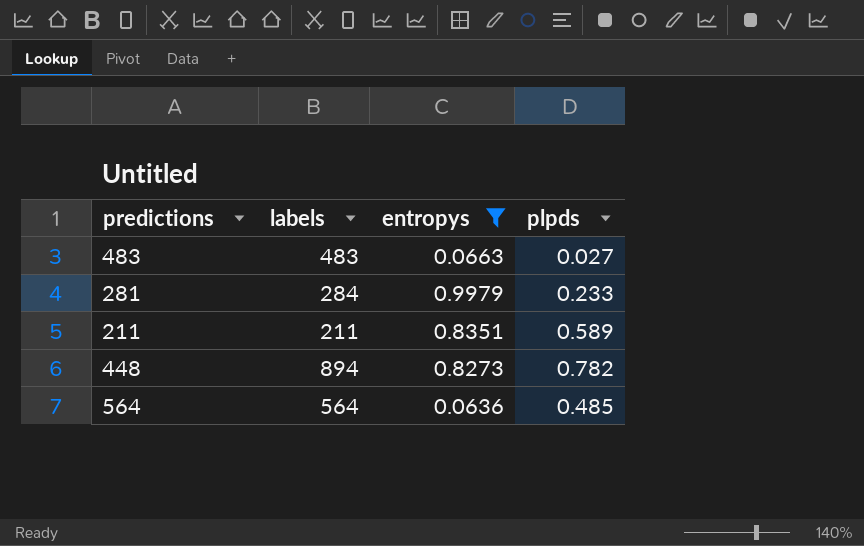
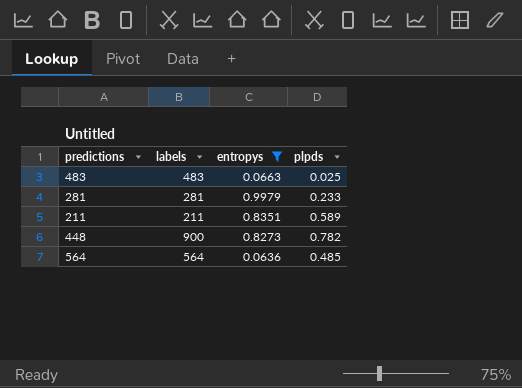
483 | plpds: 0.027 -> 0.025
281 | labels: 284 -> 281
448 | labels: 894 -> 900

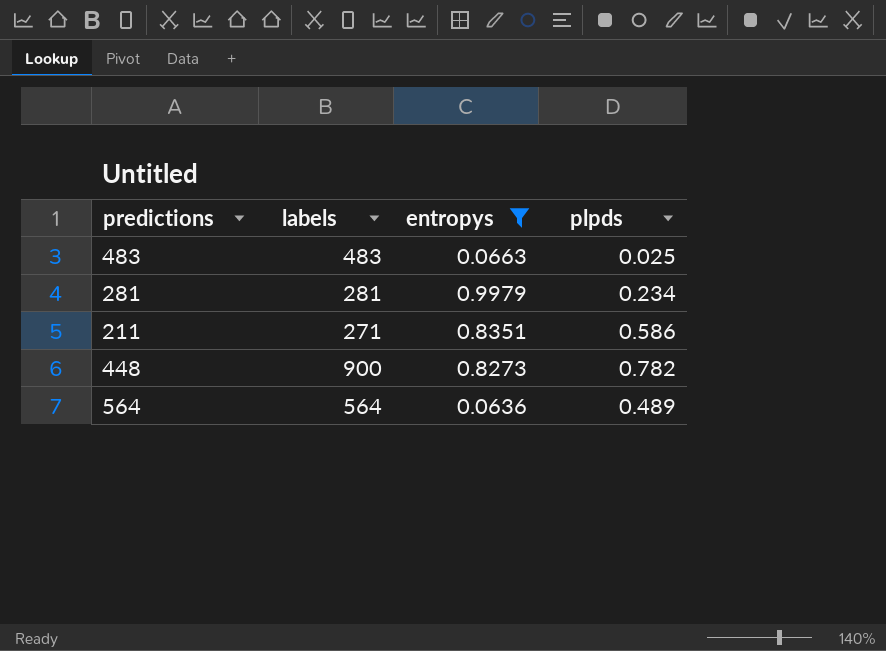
281 | plpds: 0.233 -> 0.234
211 | labels: 211 -> 271
211 | plpds: 0.589 -> 0.586
564 | plpds: 0.485 -> 0.489

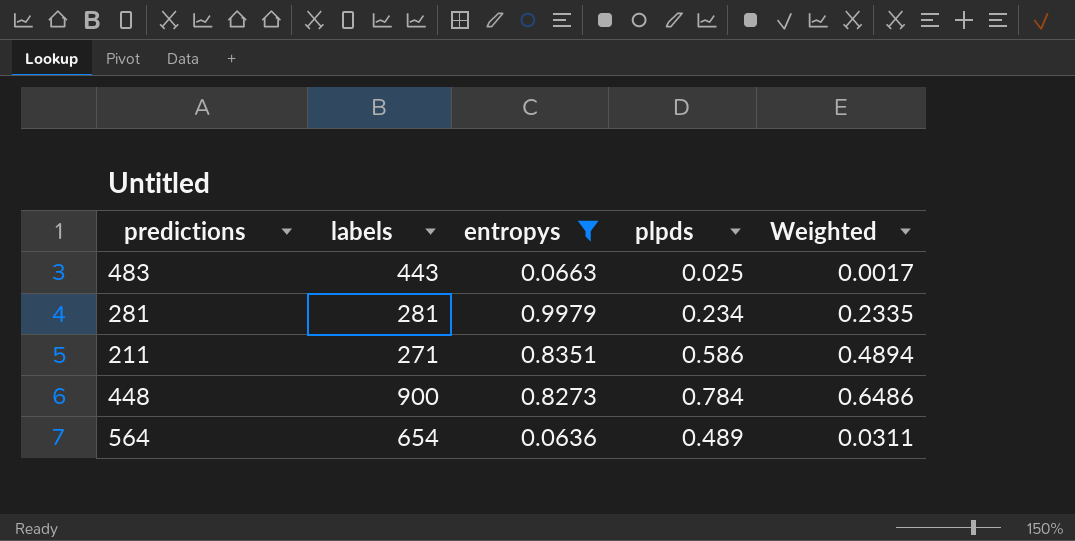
column Weighted | formula: none -> [entropys] * [plpds]
483 | labels: 483 -> 443
448 | plpds: 0.782 -> 0.784
564 | labels: 564 -> 654

